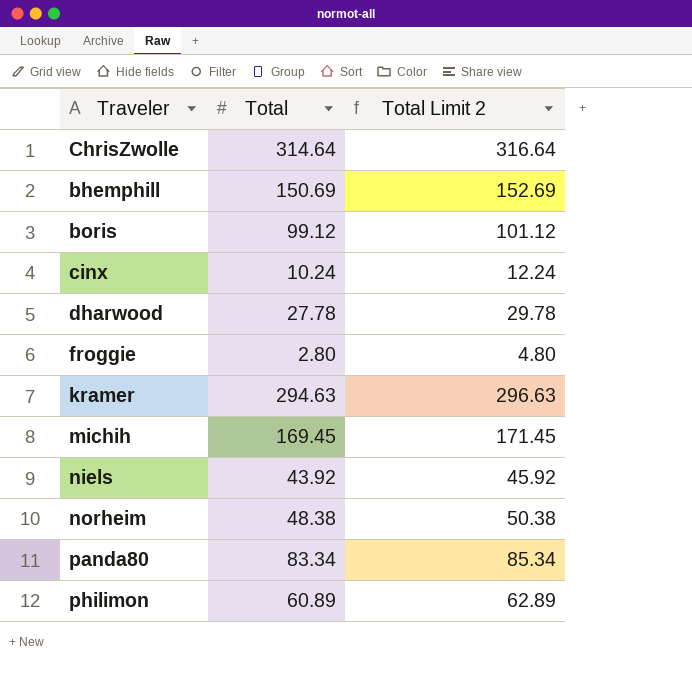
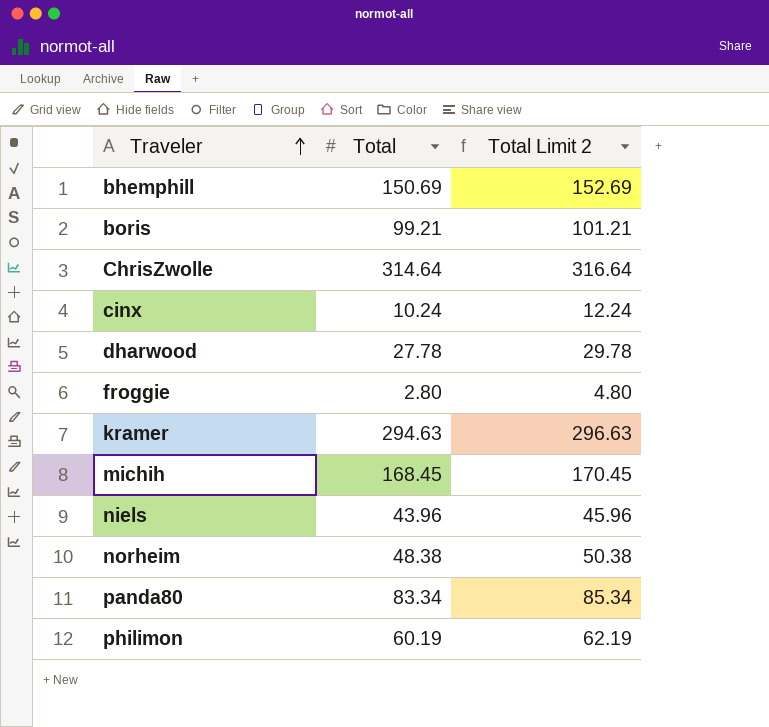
row order: none -> Traveler ascending
boris | Total: 99.12 -> 99.21
boris | Total Limit 2: 101.12 -> 101.21
michih | Total: 169.45 -> 168.45
michih | Total Limit 2: 171.45 -> 170.45
niels | Total: 43.92 -> 43.96
niels | Total Limit 2: 45.92 -> 45.96
philimon | Total: 60.89 -> 60.19
philimon | Total Limit 2: 62.89 -> 62.19

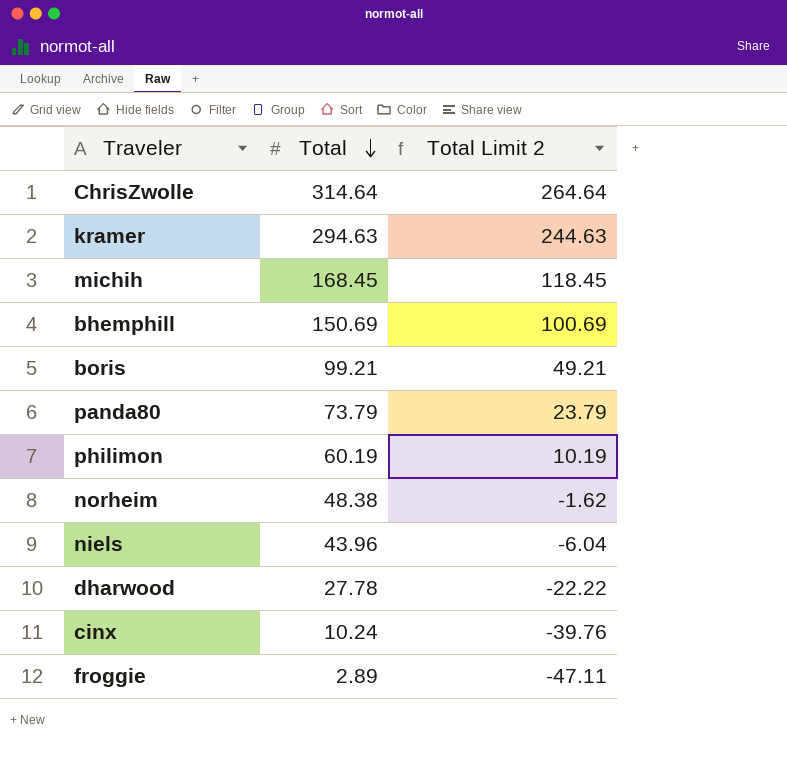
row order: Traveler ascending -> Total descending
column Total Limit 2 | formula: [Total] + 2 -> [Total] - 50
panda80 | Total: 83.34 -> 73.79
froggie | Total: 2.80 -> 2.89

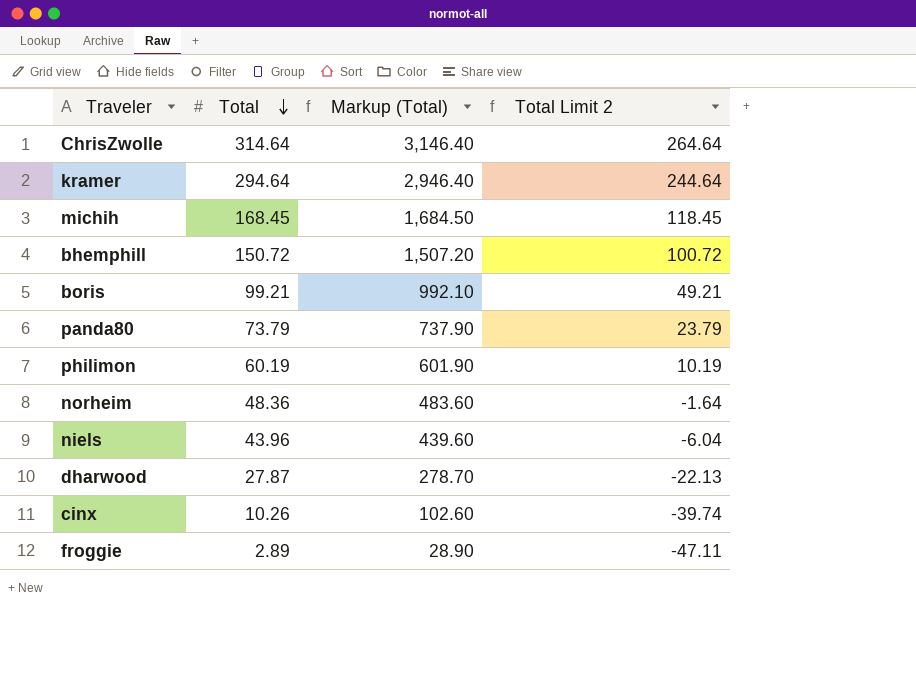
column Markup (Total) | formula: none -> [Total] * 10
kramer | Total: 294.63 -> 294.64
kramer | Total Limit 2: 244.63 -> 244.64
bhemphill | Total: 150.69 -> 150.72
bhemphill | Total Limit 2: 100.69 -> 100.72
norheim | Total: 48.38 -> 48.36
norheim | Total Limit 2: -1.62 -> -1.64
dharwood | Total: 27.78 -> 27.87
dharwood | Total Limit 2: -22.22 -> -22.13
cinx | Total: 10.24 -> 10.26
cinx | Total Limit 2: -39.76 -> -39.74

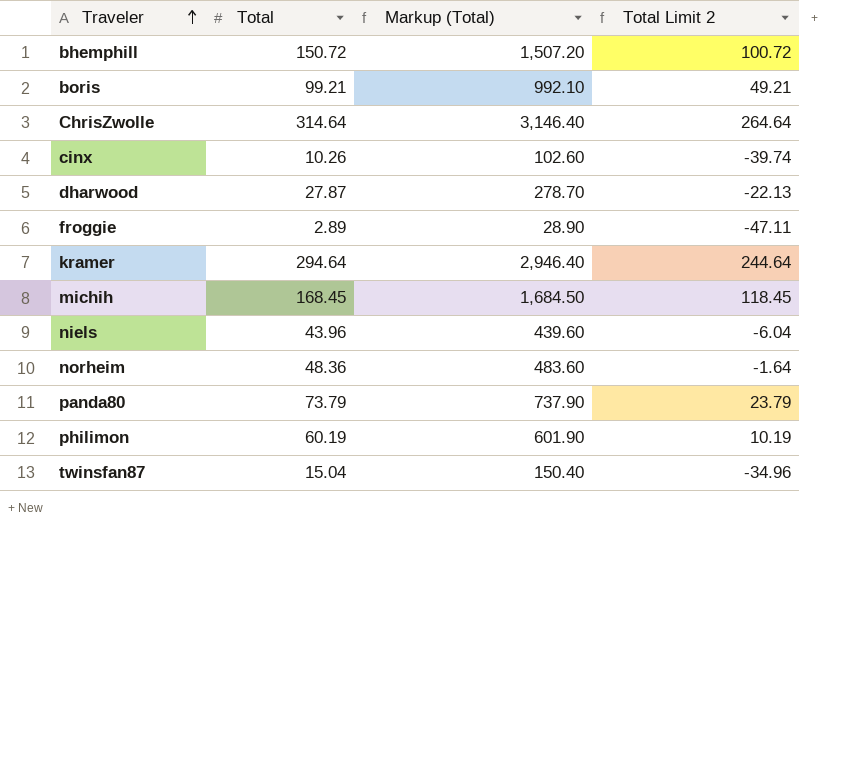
row order: Total descending -> Traveler ascending
row twinsfan87: none -> 15.04 | 150.40 | -34.96

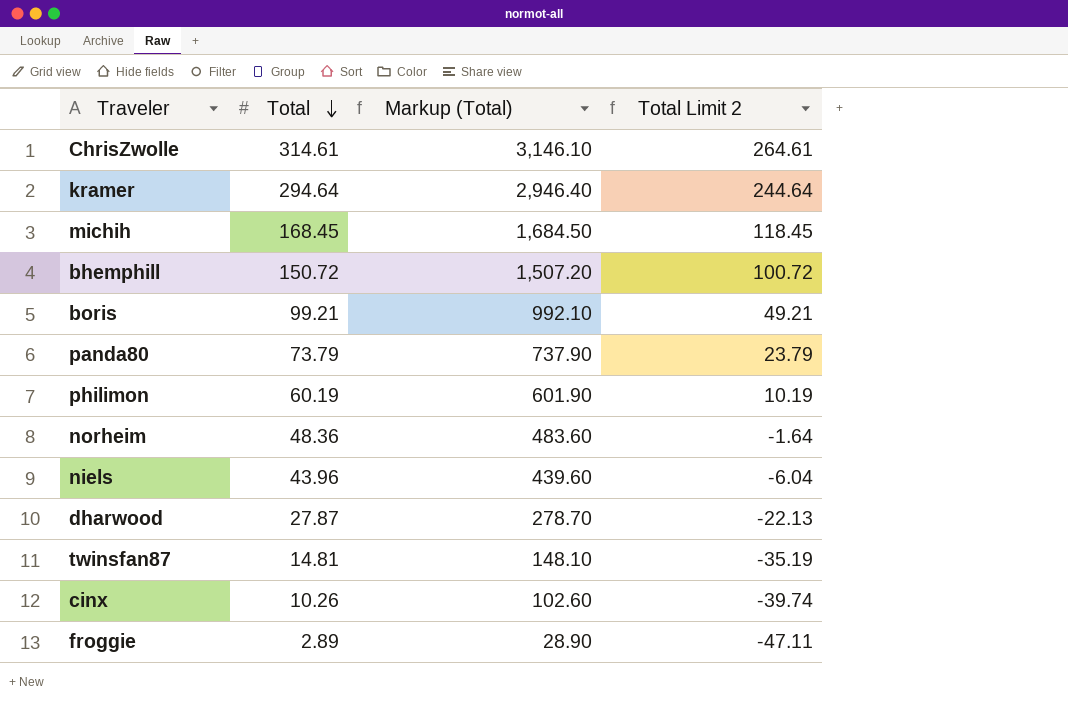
row order: Traveler ascending -> Total descending
ChrisZwolle | Total: 314.64 -> 314.61
ChrisZwolle | Markup (Total): 3,146.40 -> 3,146.10
ChrisZwolle | Total Limit 2: 264.64 -> 264.61
twinsfan87 | Total: 15.04 -> 14.81
twinsfan87 | Markup (Total): 150.40 -> 148.10
twinsfan87 | Total Limit 2: -34.96 -> -35.19

